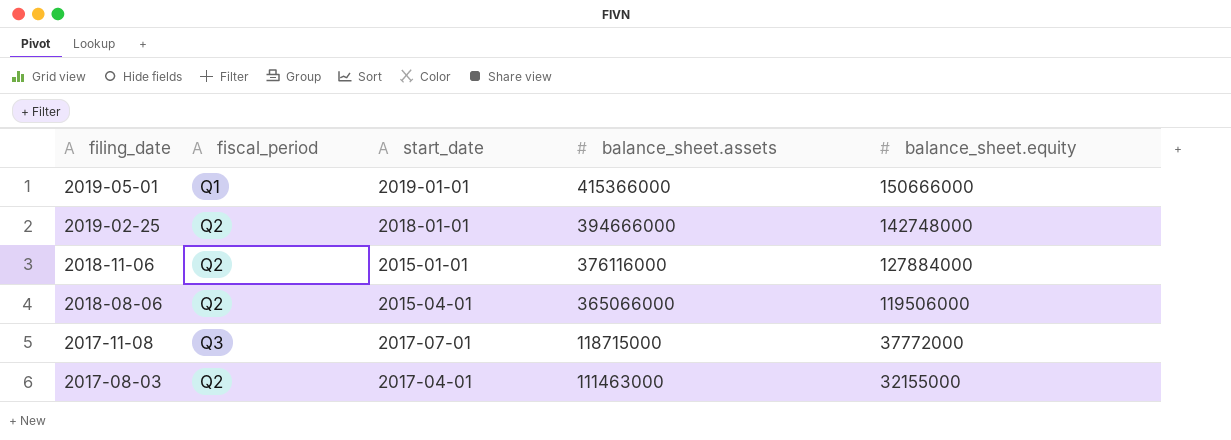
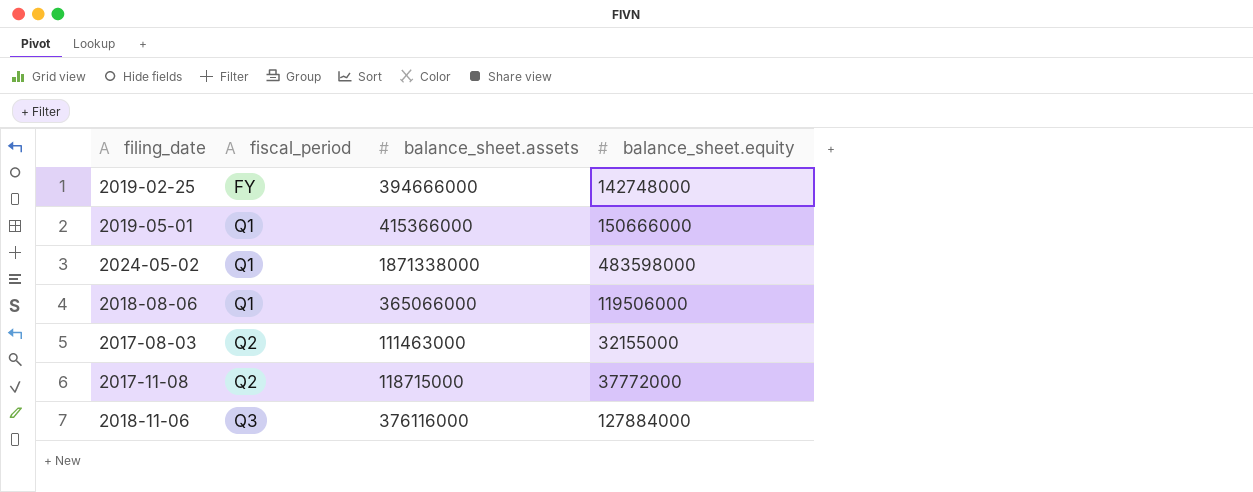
row order: filing_date descending -> fiscal_period ascending
column start_date | position: 3 -> none
2019-02-25 | fiscal_period: Q2 -> FY
row 2024-05-02: none -> Q1 | 1871338000 | 483598000
2018-08-06 | fiscal_period: Q2 -> Q1
2017-11-08 | fiscal_period: Q3 -> Q2
2018-11-06 | fiscal_period: Q2 -> Q3

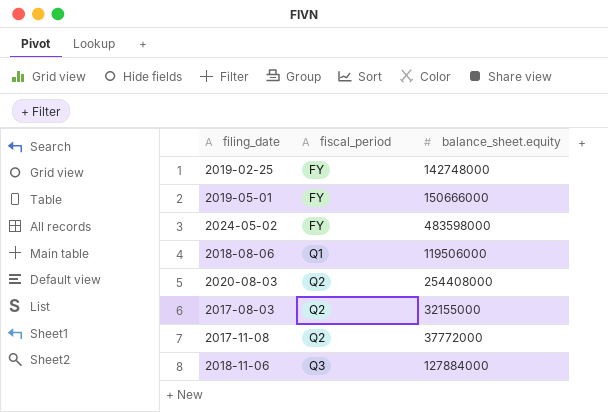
column balance_sheet.assets | position: 3 -> none
2019-05-01 | fiscal_period: Q1 -> FY
2024-05-02 | fiscal_period: Q1 -> FY
row 2020-08-03: none -> Q2 | 254408000

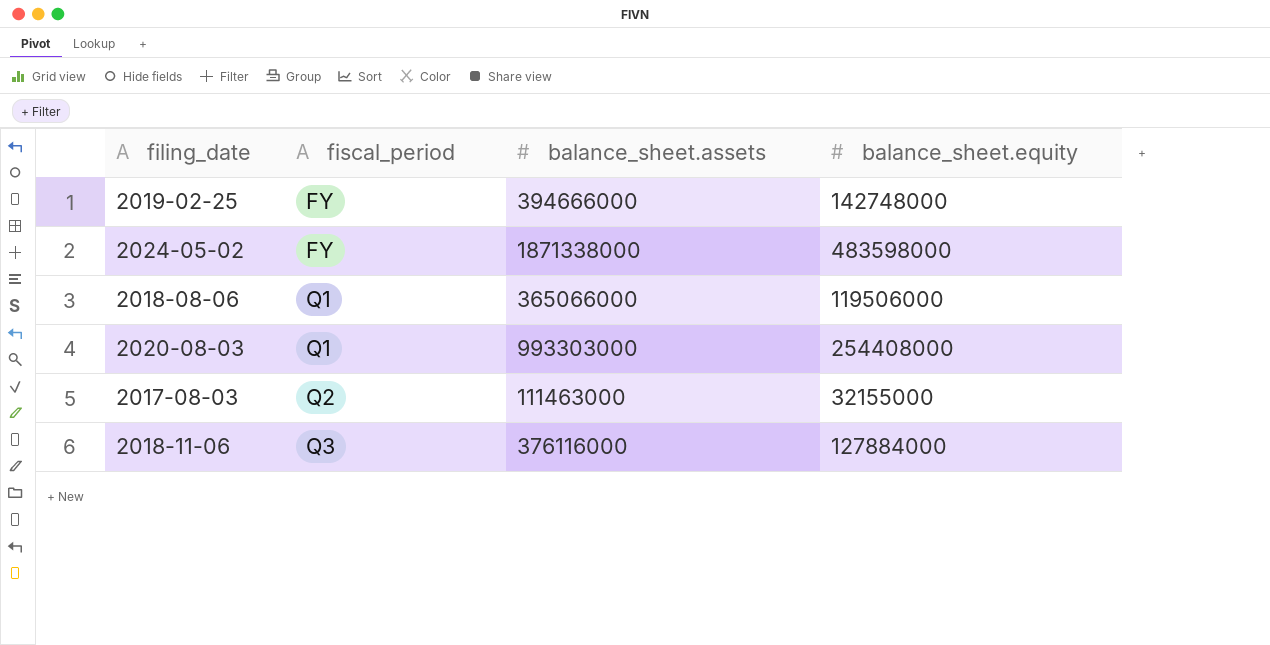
column balance_sheet.assets | position: none -> 3
row 2019-05-01: FY | 150666000 -> none
row 2017-11-08: Q2 | 37772000 -> none
2020-08-03 | fiscal_period: Q2 -> Q1

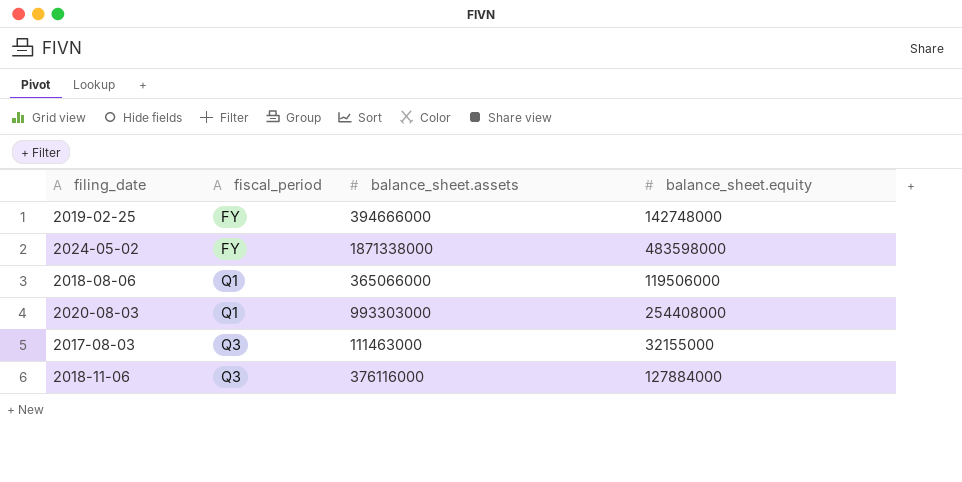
2017-08-03 | fiscal_period: Q2 -> Q3

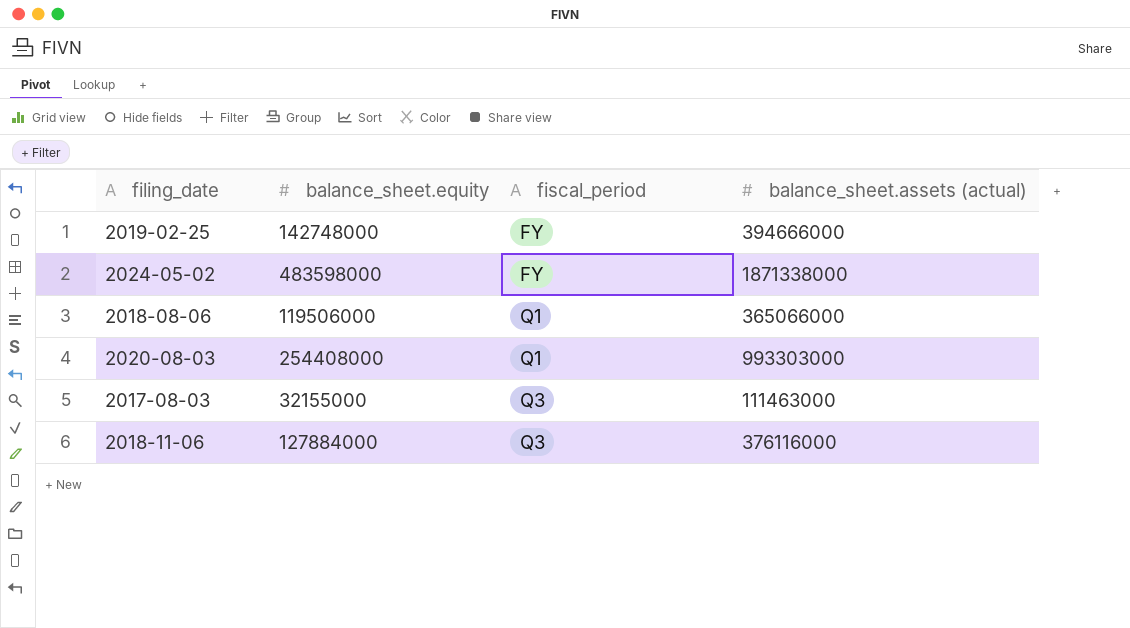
column balance_sheet.equity | position: 4 -> 2
column name: balance_sheet.assets -> balance_sheet.assets (actual)

